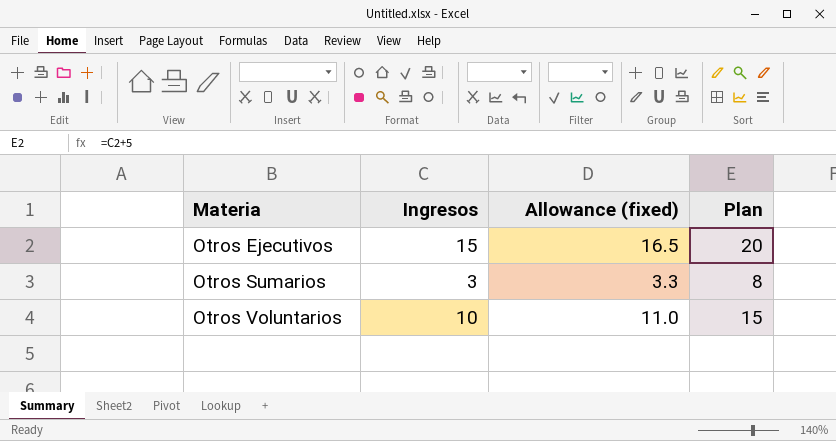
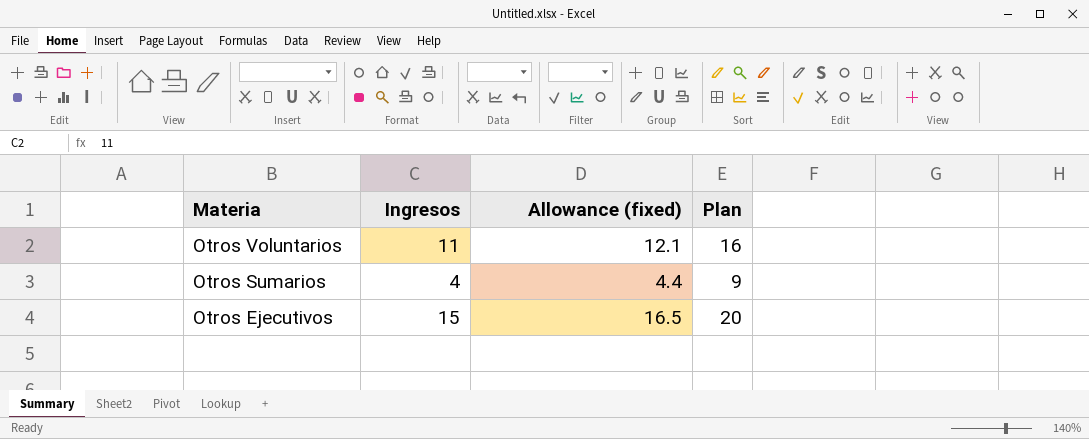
row order: Materia ascending -> Materia descending
Otros Voluntarios | Ingresos: 10 -> 11
Otros Voluntarios | Allowance (fixed): 11.0 -> 12.1
Otros Voluntarios | Plan: 15 -> 16
Otros Sumarios | Ingresos: 3 -> 4
Otros Sumarios | Allowance (fixed): 3.3 -> 4.4
Otros Sumarios | Plan: 8 -> 9

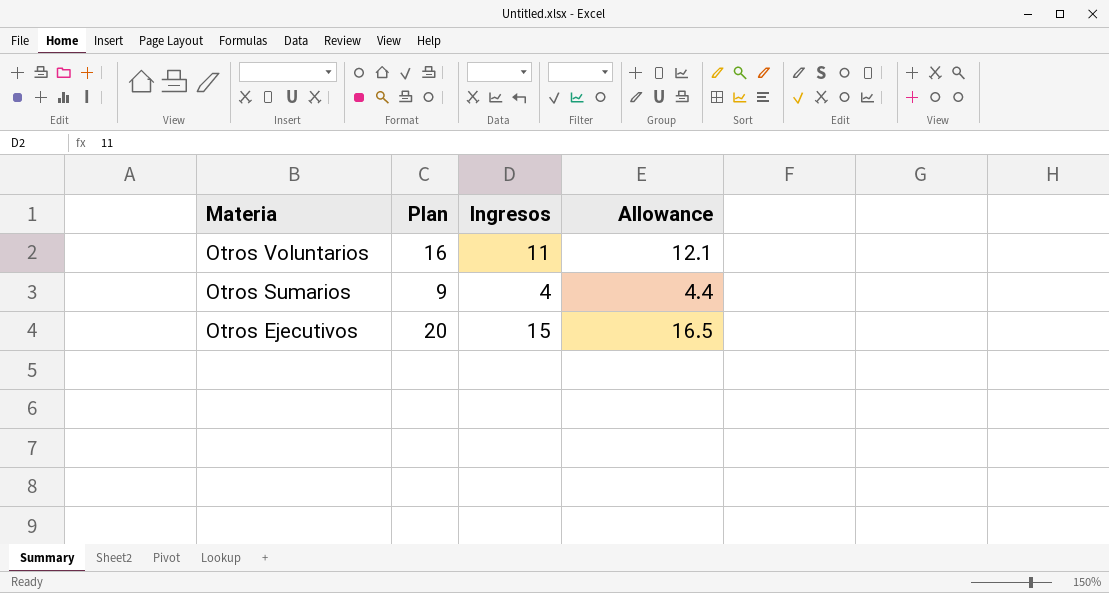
column Plan | position: 4 -> 2
column name: Allowance (fixed) -> Allowance

